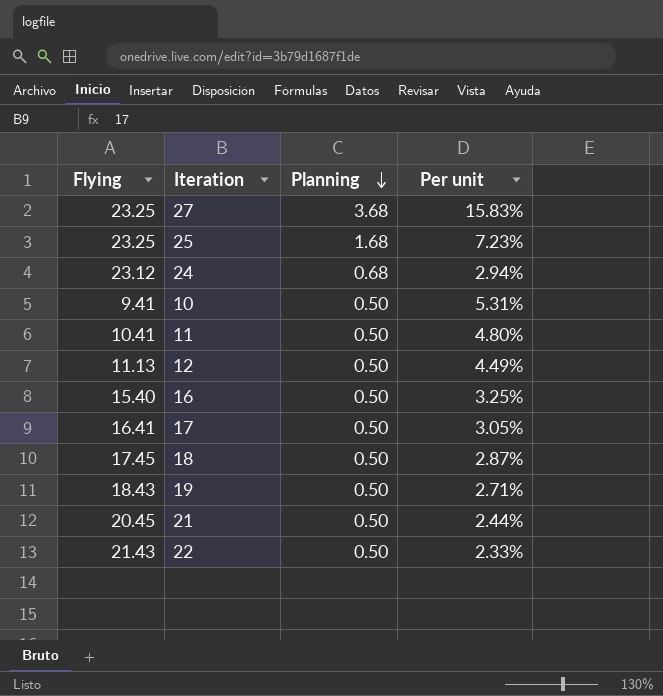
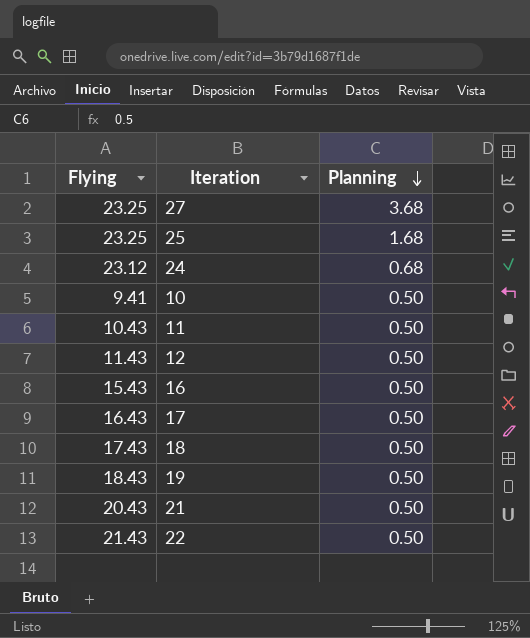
column Per unit | formula: [Planning] / [Flying] -> none
11 | Flying: 10.41 -> 10.43
12 | Flying: 11.13 -> 11.43
16 | Flying: 15.40 -> 15.43
17 | Flying: 16.41 -> 16.43
18 | Flying: 17.45 -> 17.43
21 | Flying: 20.45 -> 20.43

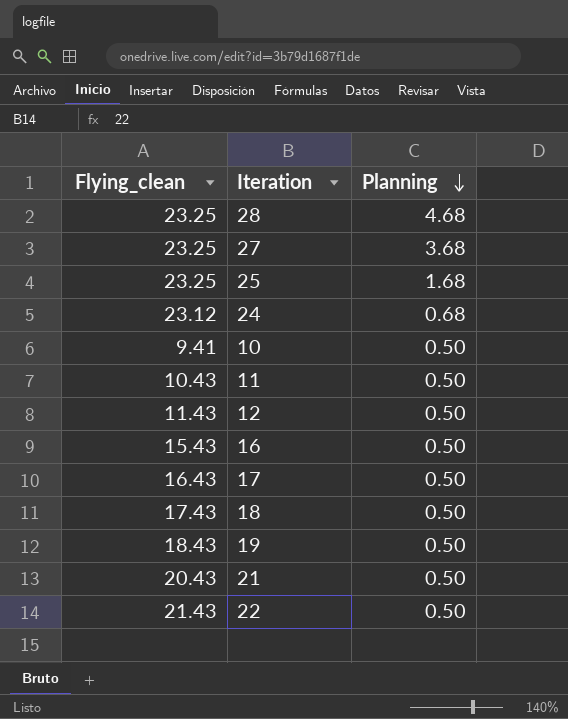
column name: Flying -> Flying_clean
row 28: none -> 23.25 | 4.68

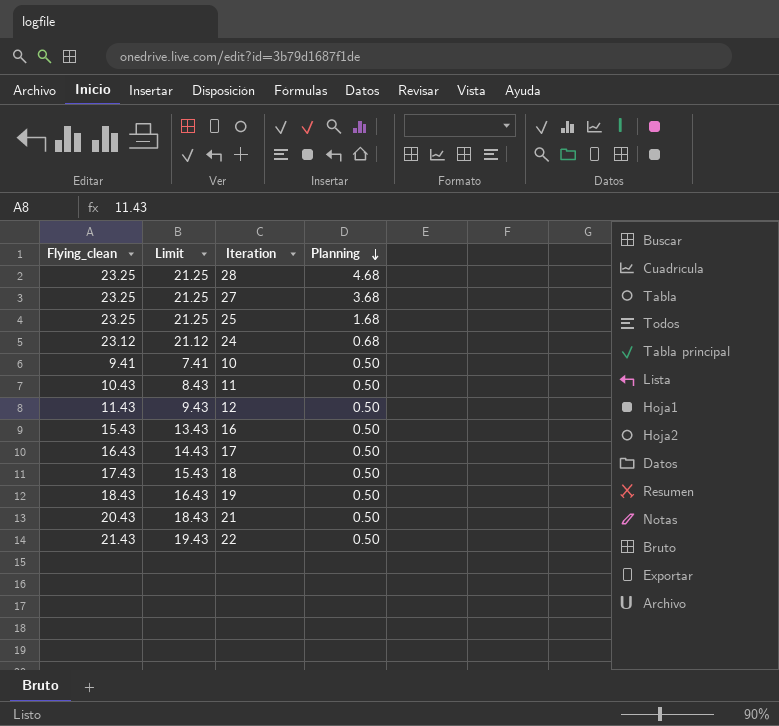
column Limit | formula: none -> [Flying_clean] - 2

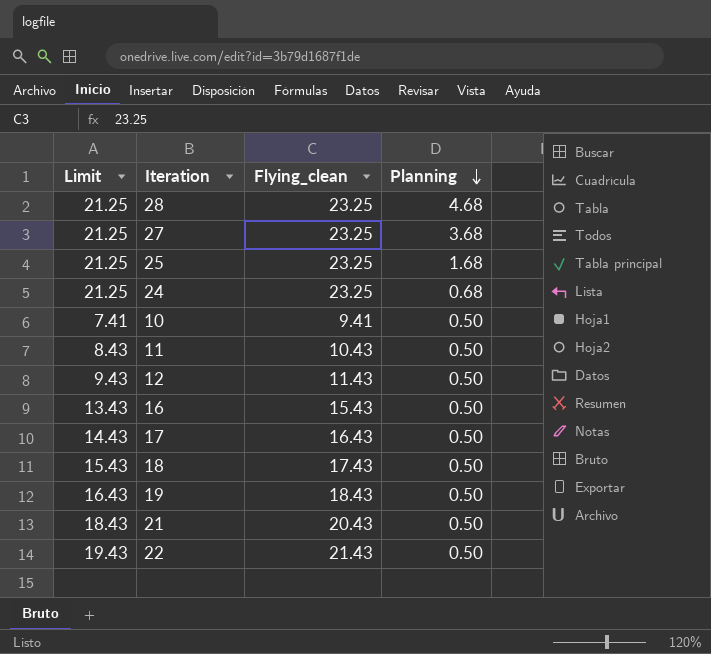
column Flying_clean | position: 1 -> 3
24 | Limit: 21.12 -> 21.25
24 | Flying_clean: 23.12 -> 23.25

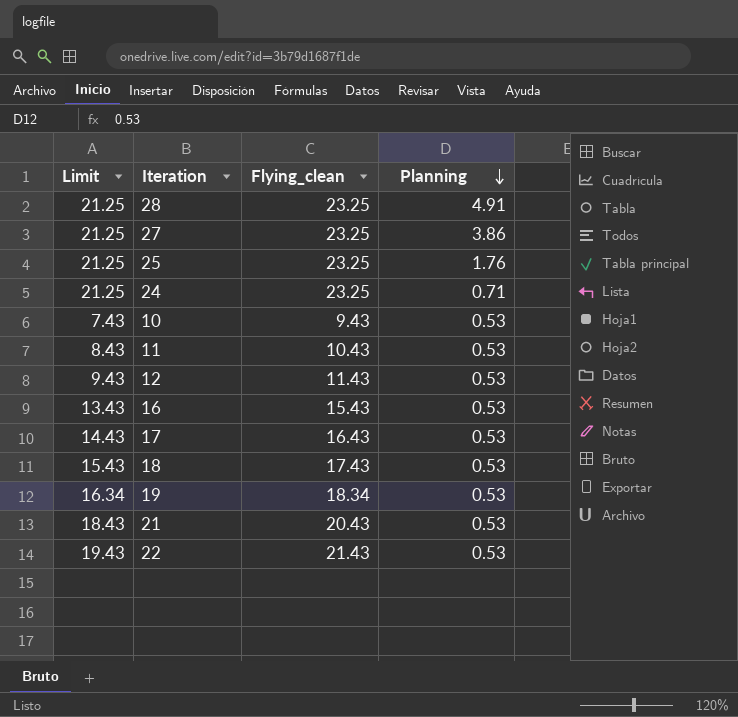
28 | Planning: 4.68 -> 4.91
27 | Planning: 3.68 -> 3.86
25 | Planning: 1.68 -> 1.76
24 | Planning: 0.68 -> 0.71
10 | Limit: 7.41 -> 7.43
10 | Flying_clean: 9.41 -> 9.43
10 | Planning: 0.50 -> 0.53
11 | Planning: 0.50 -> 0.53
12 | Planning: 0.50 -> 0.53
16 | Planning: 0.50 -> 0.53
17 | Planning: 0.50 -> 0.53
18 | Planning: 0.50 -> 0.53
19 | Limit: 16.43 -> 16.34
19 | Flying_clean: 18.43 -> 18.34
19 | Planning: 0.50 -> 0.53
21 | Planning: 0.50 -> 0.53
22 | Planning: 0.50 -> 0.53

